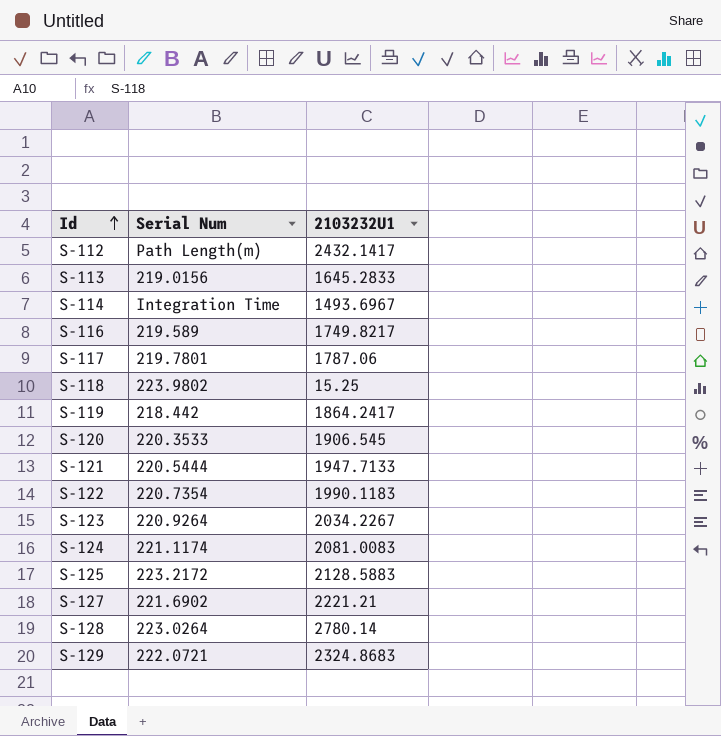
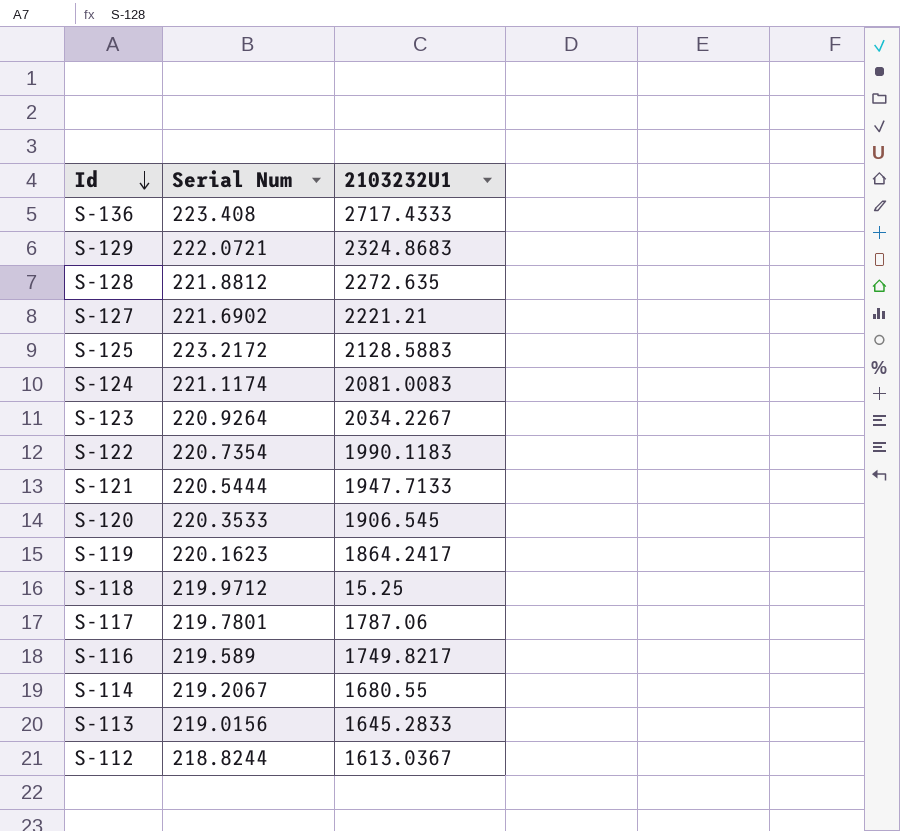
row order: Id ascending -> Id descending
row S-136: none -> 223.408 | 2717.4333
S-128 | Serial Num: 223.0264 -> 221.8812
S-128 | 2103232U1: 2780.14 -> 2272.635
S-119 | Serial Num: 218.442 -> 220.1623
S-118 | Serial Num: 223.9802 -> 219.9712
S-114 | Serial Num: Integration Time -> 219.2067
S-114 | 2103232U1: 1493.6967 -> 1680.55
S-112 | Serial Num: Path Length(m) -> 218.8244
S-112 | 2103232U1: 2432.1417 -> 1613.0367

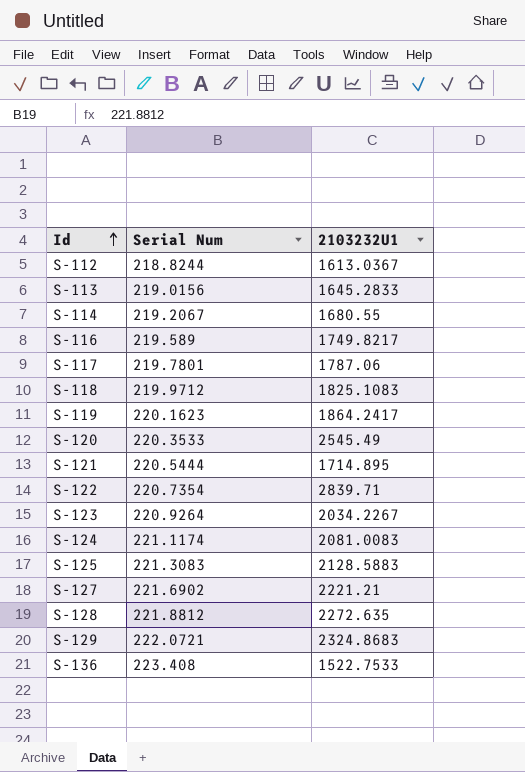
row order: Id descending -> Id ascending
S-118 | 2103232U1: 15.25 -> 1825.1083
S-120 | 2103232U1: 1906.545 -> 2545.49
S-121 | 2103232U1: 1947.7133 -> 1714.895
S-122 | 2103232U1: 1990.1183 -> 2839.71
S-125 | Serial Num: 223.2172 -> 221.3083
S-136 | 2103232U1: 2717.4333 -> 1522.7533

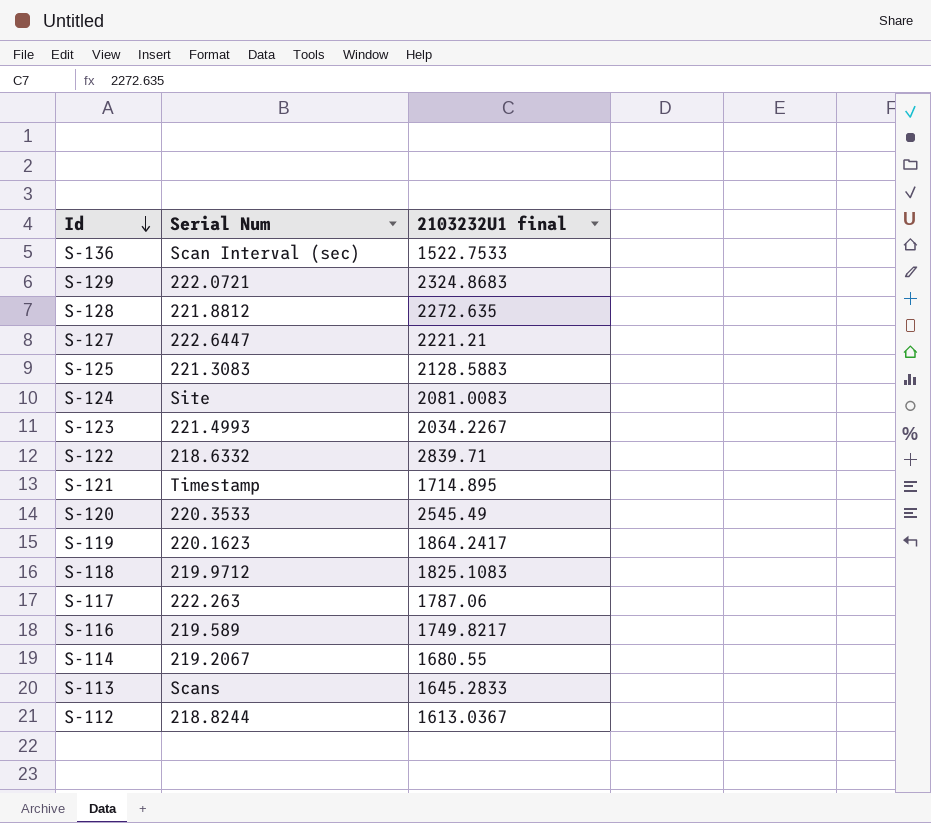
row order: Id ascending -> Id descending
column name: 2103232U1 -> 2103232U1 final
S-136 | Serial Num: 223.408 -> Scan Interval (sec)
S-127 | Serial Num: 221.6902 -> 222.6447
S-124 | Serial Num: 221.1174 -> Site
S-123 | Serial Num: 220.9264 -> 221.4993
S-122 | Serial Num: 220.7354 -> 218.6332
S-121 | Serial Num: 220.5444 -> Timestamp
S-117 | Serial Num: 219.7801 -> 222.263
S-113 | Serial Num: 219.0156 -> Scans

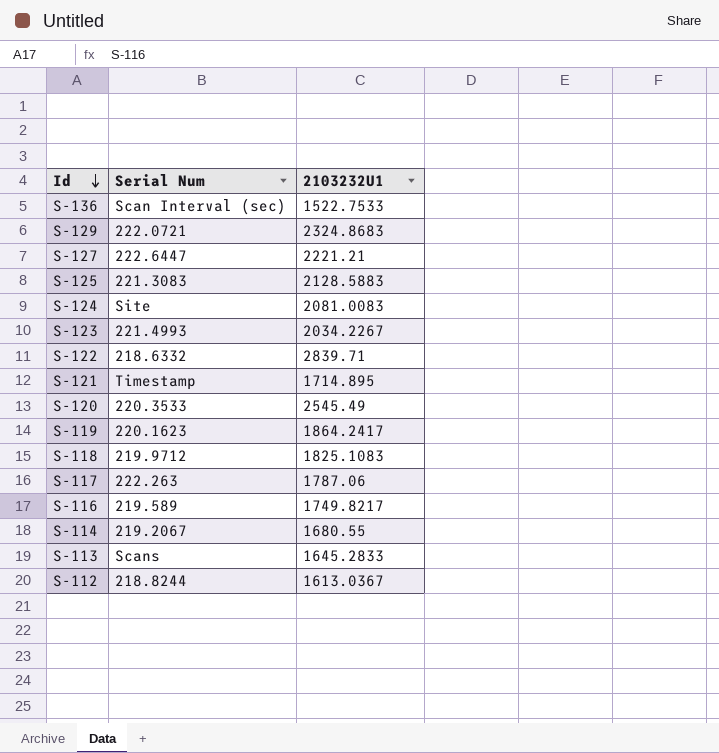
column name: 2103232U1 final -> 2103232U1
row S-128: 221.8812 | 2272.635 -> none

